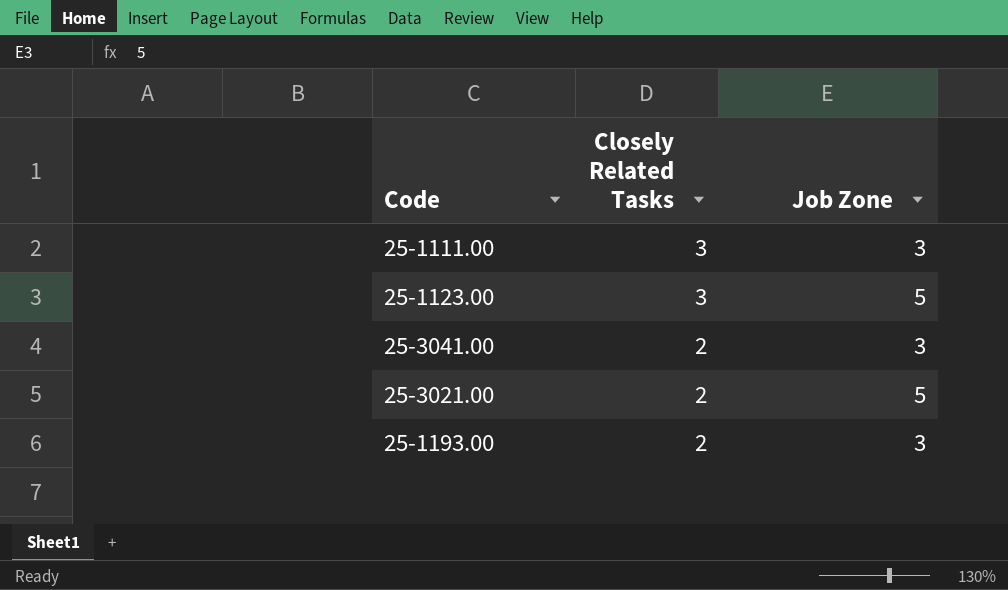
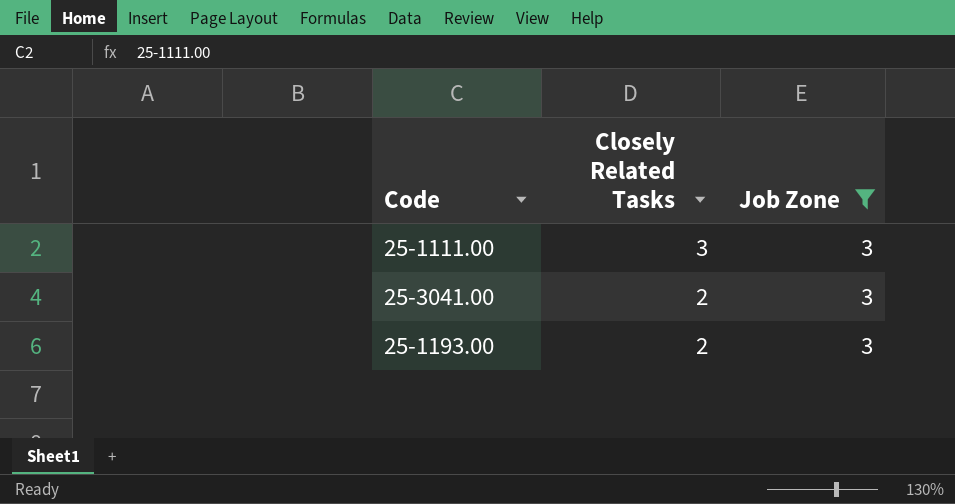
filter: none -> Job Zone = 3

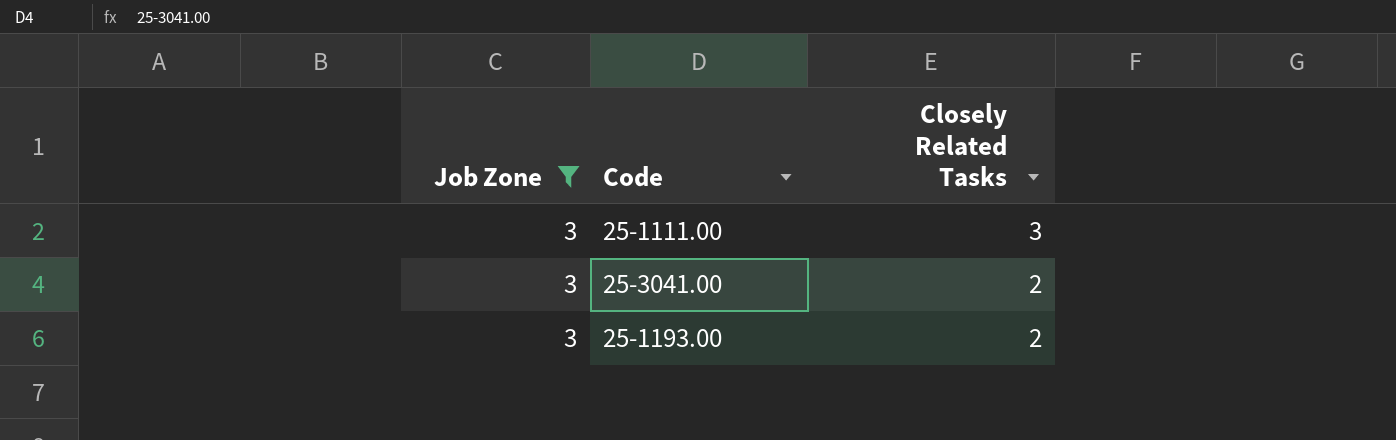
column Job Zone | position: 3 -> 1

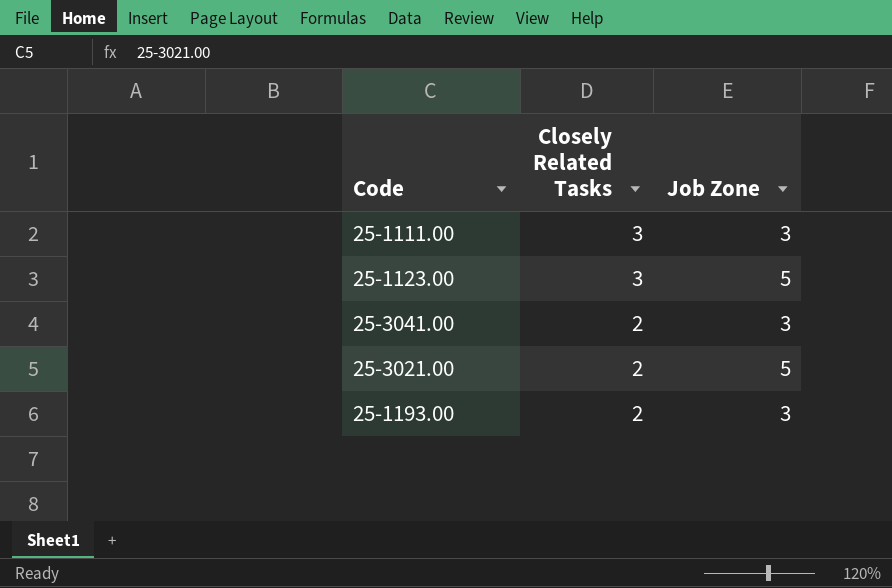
filter: Job Zone = 3 -> none
column Job Zone | position: 1 -> 3

